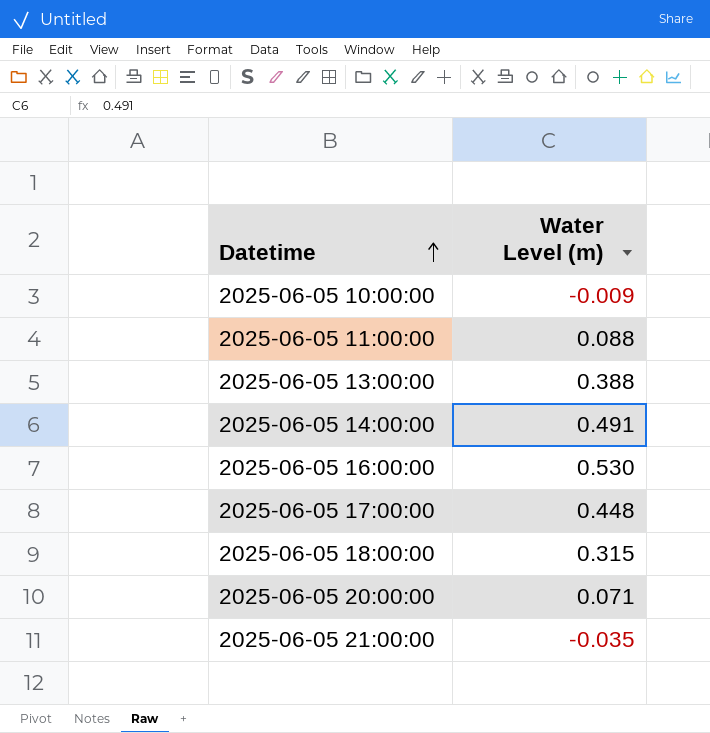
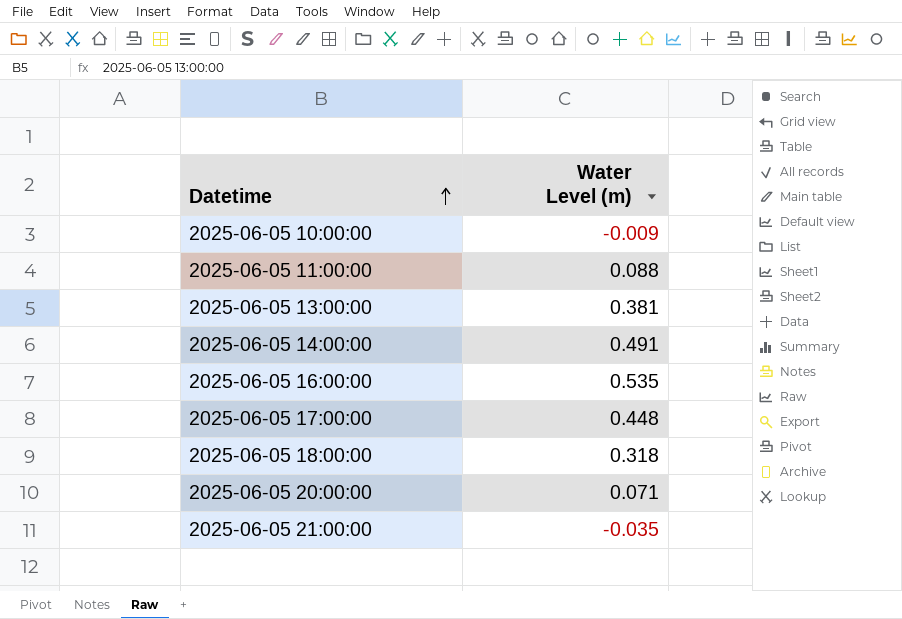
2025-06-05 13:00:00 | Water Level (m): 0.388 -> 0.381
2025-06-05 16:00:00 | Water Level (m): 0.530 -> 0.535
2025-06-05 18:00:00 | Water Level (m): 0.315 -> 0.318

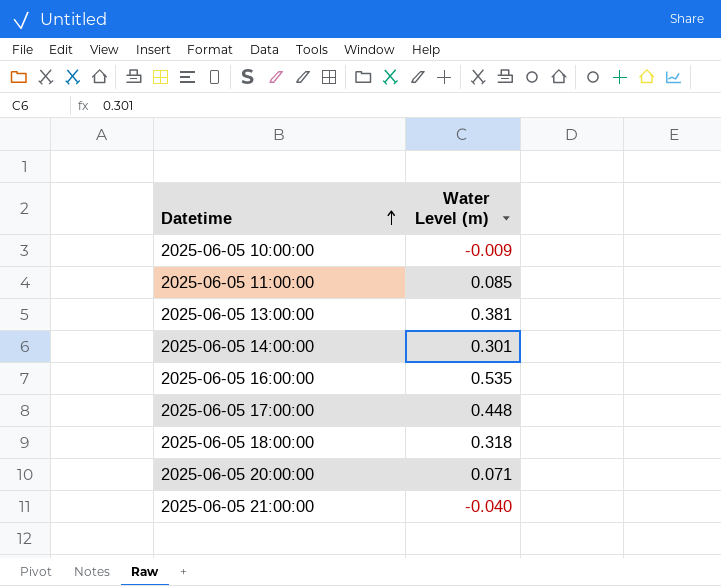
2025-06-05 11:00:00 | Water Level (m): 0.088 -> 0.085
2025-06-05 14:00:00 | Water Level (m): 0.491 -> 0.301
2025-06-05 21:00:00 | Water Level (m): -0.035 -> -0.040

